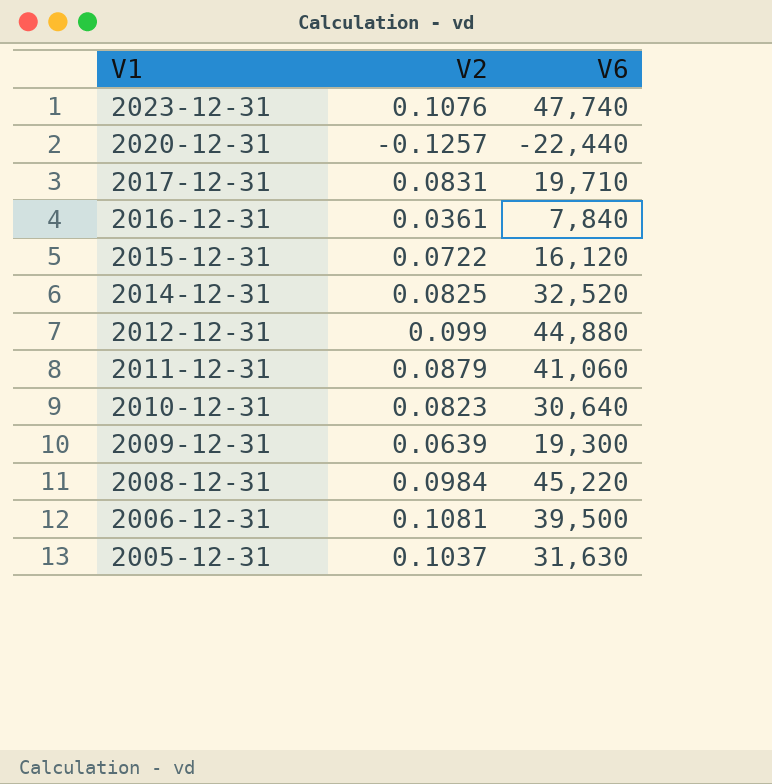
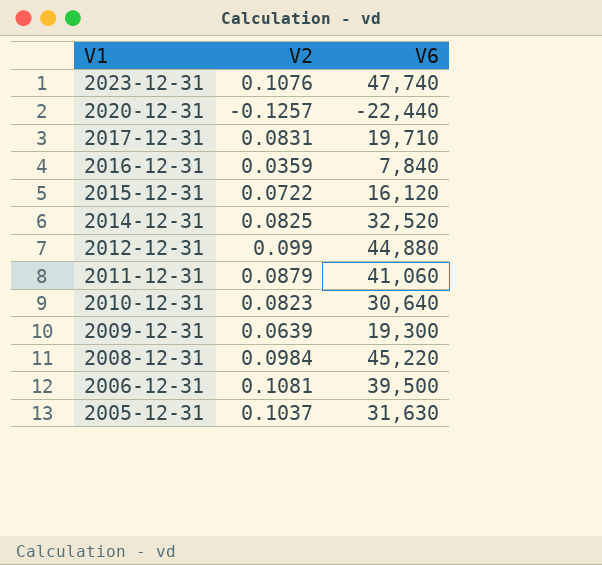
2016-12-31 | V2: 0.0361 -> 0.0359

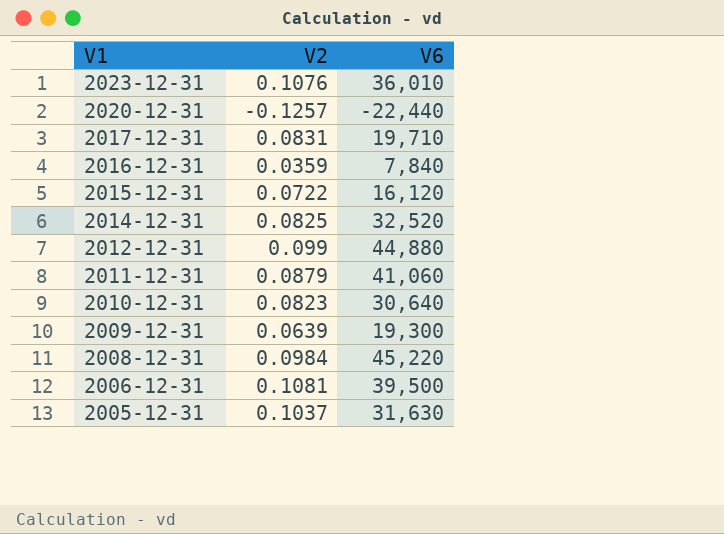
2023-12-31 | V6: 47,740 -> 36,010

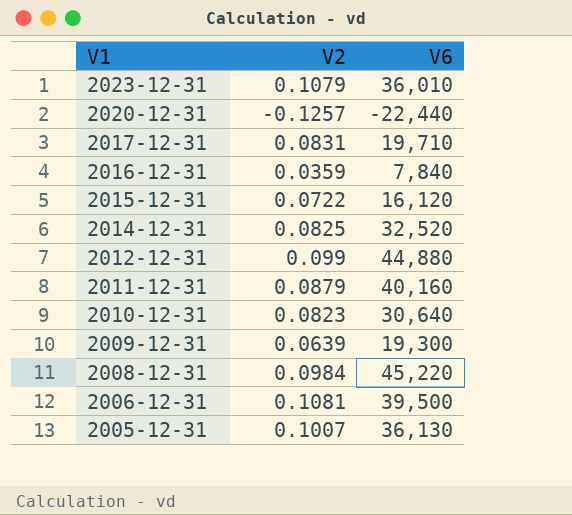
2023-12-31 | V2: 0.1076 -> 0.1079
2011-12-31 | V6: 41,060 -> 40,160
2005-12-31 | V2: 0.1037 -> 0.1007
2005-12-31 | V6: 31,630 -> 36,130

